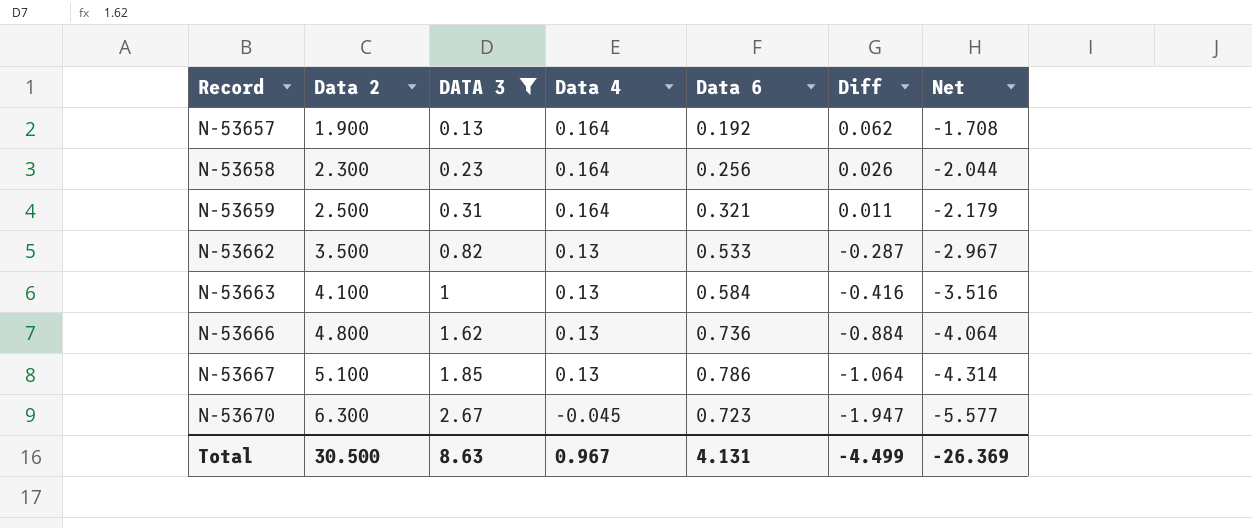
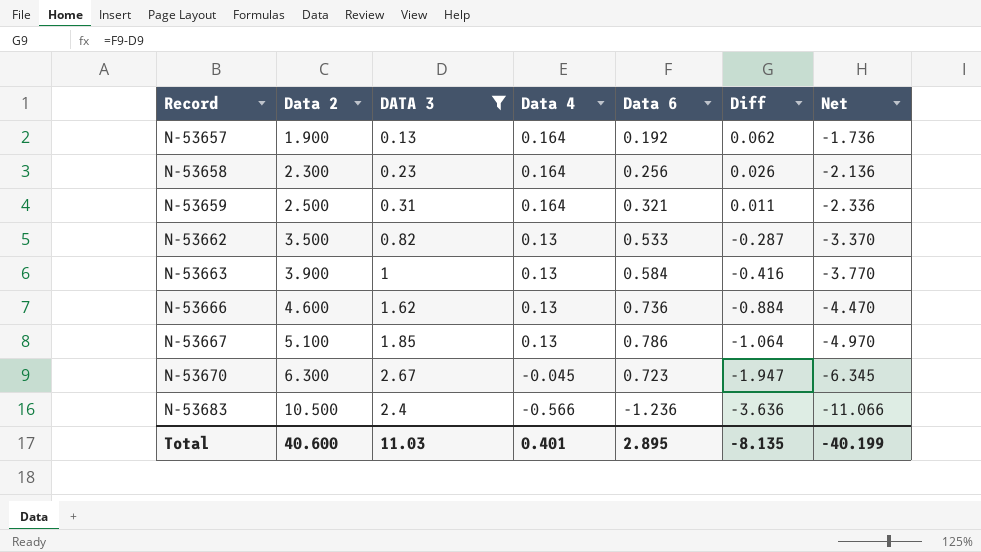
column Net | formula: [Data 6] - [Data 2] -> [Data 4] - [Data 2]
N-53663 | Data 2: 4.100 -> 3.900
N-53666 | Data 2: 4.800 -> 4.600
row N-53683: none -> 10.500 | 2.4 | -0.566 | -1.236 | -3.636 | -11.066
Total | Data 2: 30.500 -> 40.600
Total | DATA 3: 8.63 -> 11.03
Total | Data 4: 0.967 -> 0.401
Total | Data 6: 4.131 -> 2.895
Total | Diff: -4.499 -> -8.135
Total | Net: -26.369 -> -40.199

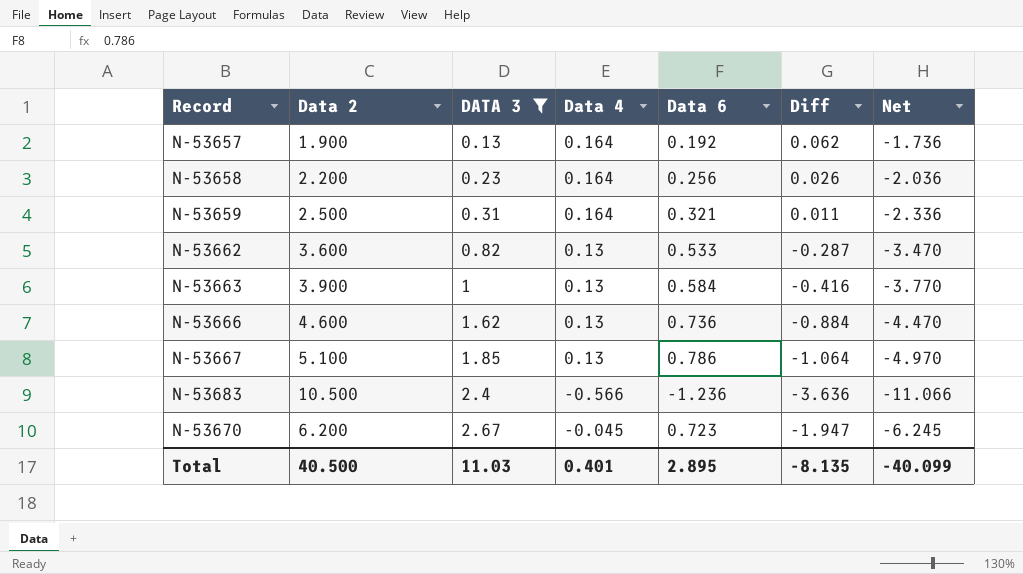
row order: Record ascending -> DATA 3 ascending
N-53658 | Data 2: 2.300 -> 2.200
N-53658 | Net: -2.136 -> -2.036
N-53662 | Data 2: 3.500 -> 3.600
N-53662 | Net: -3.370 -> -3.470
N-53670 | Data 2: 6.300 -> 6.200
N-53670 | Net: -6.345 -> -6.245
Total | Data 2: 40.600 -> 40.500
Total | Net: -40.199 -> -40.099

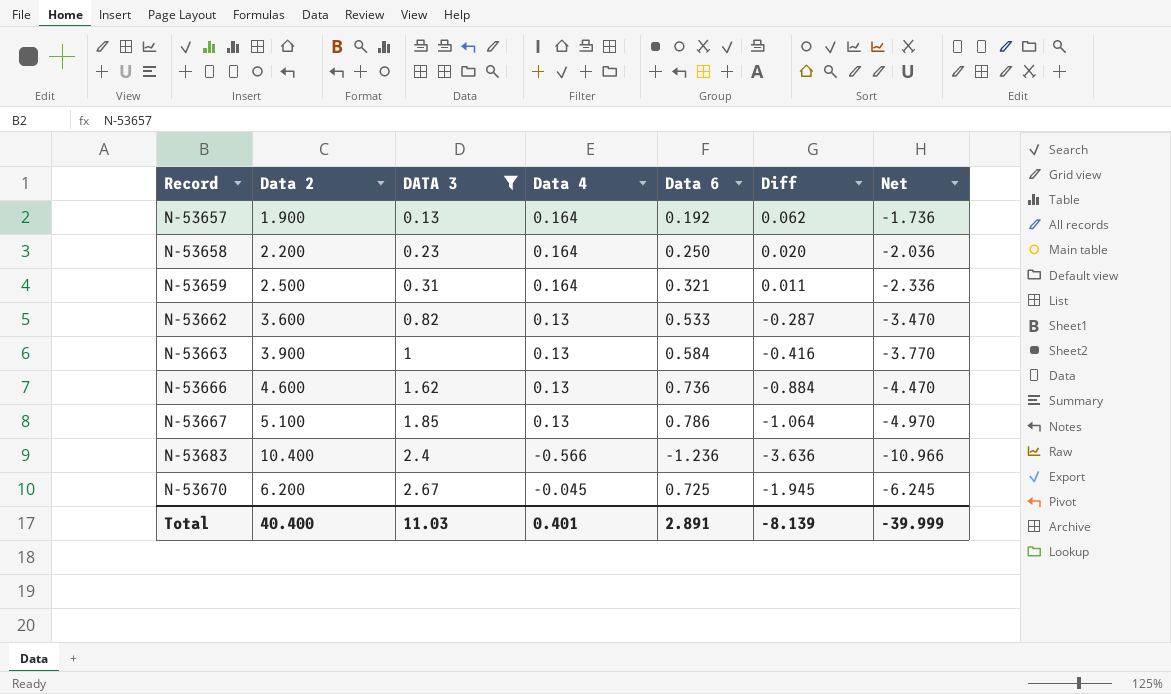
N-53658 | Data 6: 0.256 -> 0.250
N-53658 | Diff: 0.026 -> 0.020
N-53683 | Data 2: 10.500 -> 10.400
N-53683 | Net: -11.066 -> -10.966
N-53670 | Data 6: 0.723 -> 0.725
N-53670 | Diff: -1.947 -> -1.945
Total | Data 2: 40.500 -> 40.400
Total | Data 6: 2.895 -> 2.891
Total | Diff: -8.135 -> -8.139
Total | Net: -40.099 -> -39.999

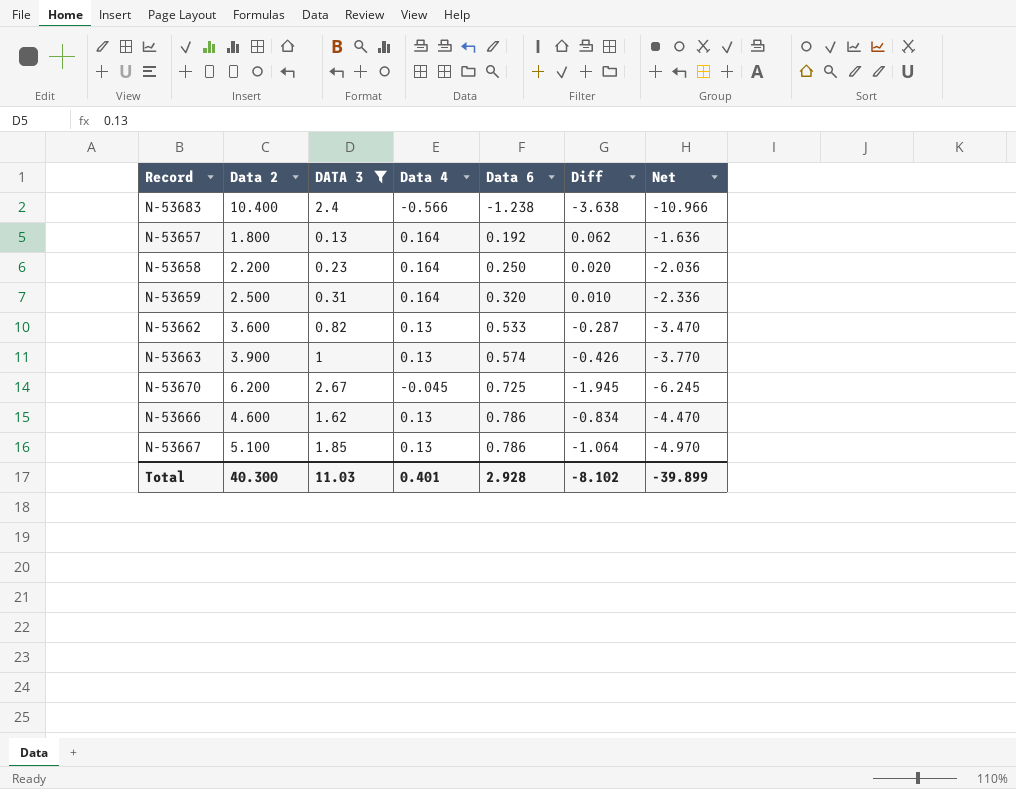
row order: DATA 3 ascending -> Data 6 ascending
N-53683 | Data 6: -1.236 -> -1.238
N-53683 | Diff: -3.636 -> -3.638
N-53657 | Data 2: 1.900 -> 1.800
N-53657 | Net: -1.736 -> -1.636
N-53659 | Data 6: 0.321 -> 0.320
N-53659 | Diff: 0.011 -> 0.010
N-53663 | Data 6: 0.584 -> 0.574
N-53663 | Diff: -0.416 -> -0.426
N-53666 | Data 6: 0.736 -> 0.786
N-53666 | Diff: -0.884 -> -0.834
Total | Data 2: 40.400 -> 40.300
Total | Data 6: 2.891 -> 2.928
Total | Diff: -8.139 -> -8.102
Total | Net: -39.999 -> -39.899

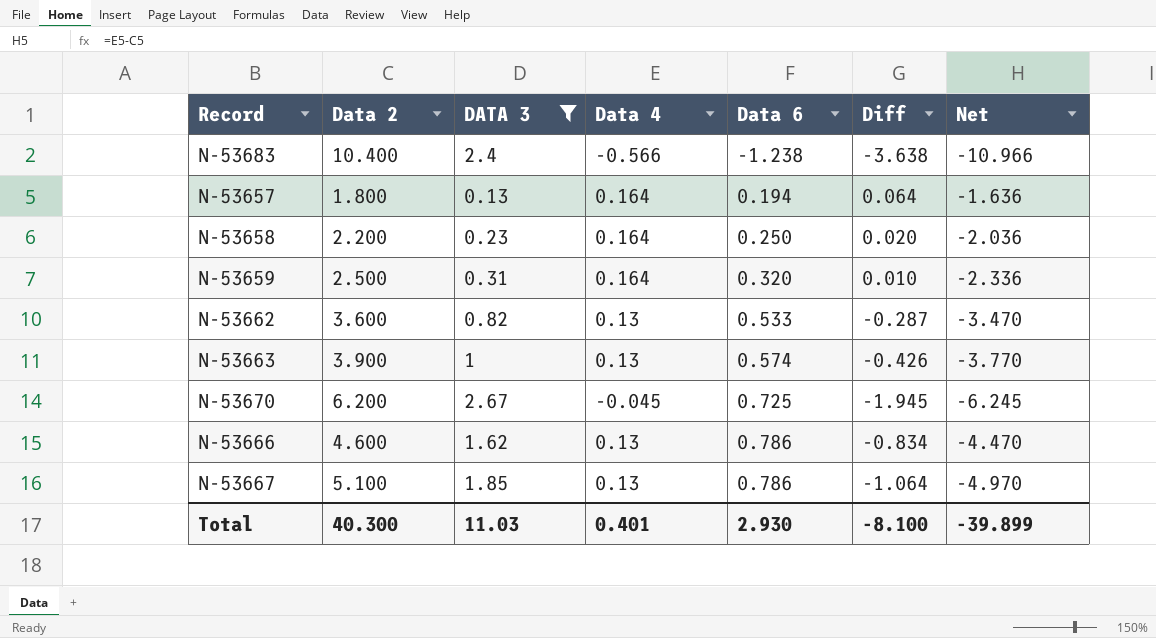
N-53657 | Data 6: 0.192 -> 0.194
N-53657 | Diff: 0.062 -> 0.064
Total | Data 6: 2.928 -> 2.930
Total | Diff: -8.102 -> -8.100

